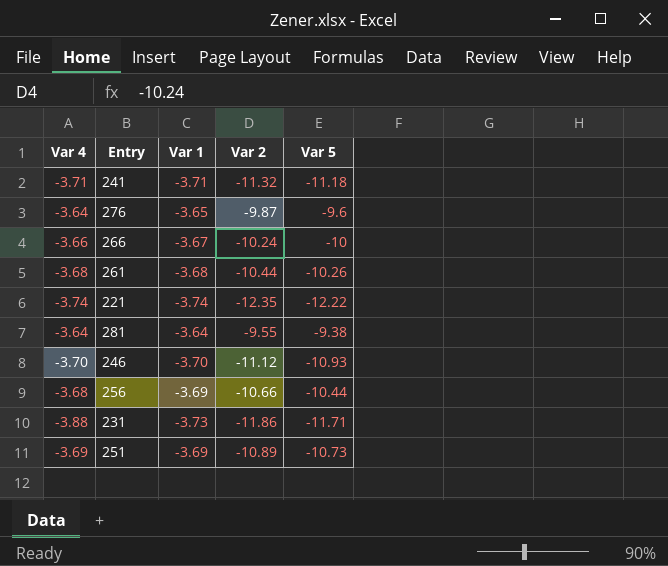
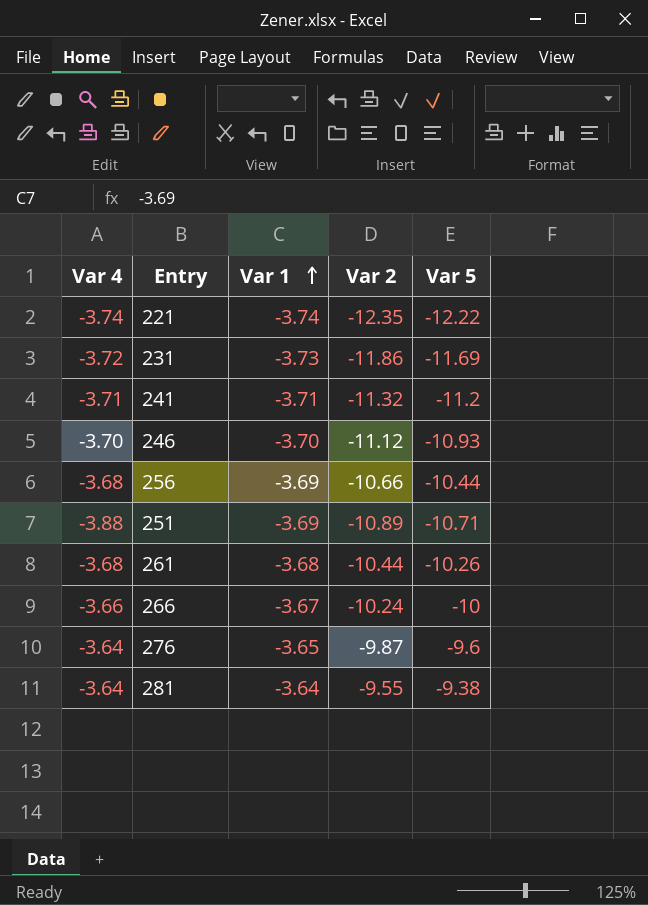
row order: none -> Var 1 ascending
231 | Var 4: -3.88 -> -3.72
231 | Var 5: -11.71 -> -11.69
241 | Var 5: -11.18 -> -11.2
251 | Var 4: -3.69 -> -3.88
251 | Var 5: -10.73 -> -10.71

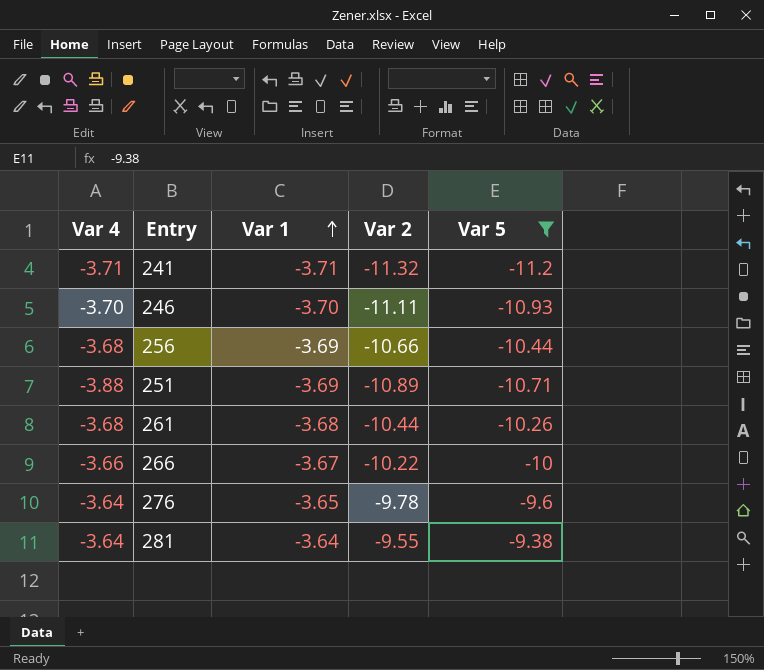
filter: none -> Var 5 >= -11.2
246 | Var 2: -11.12 -> -11.11
266 | Var 2: -10.24 -> -10.22
276 | Var 2: -9.87 -> -9.78

